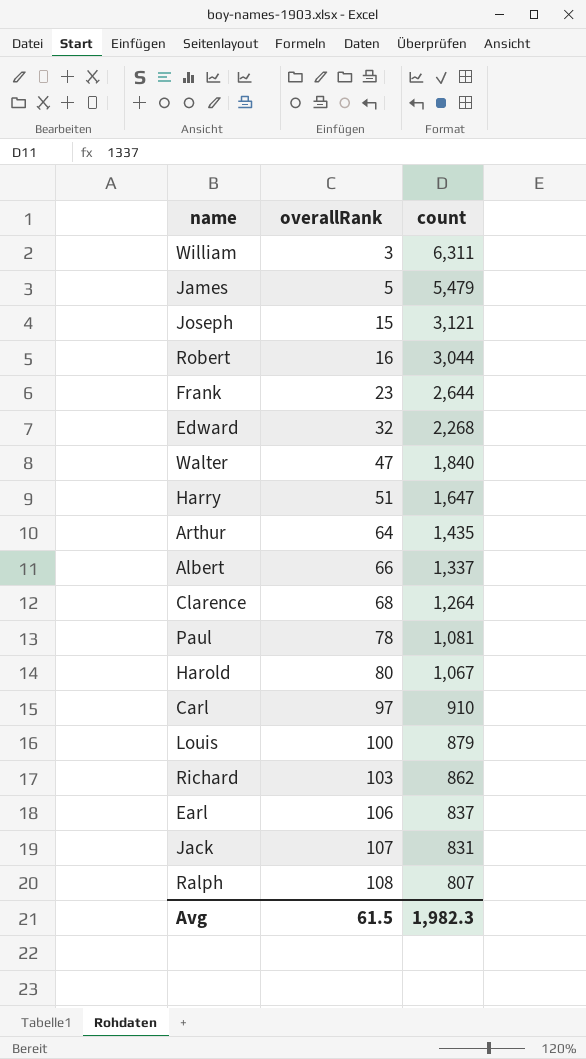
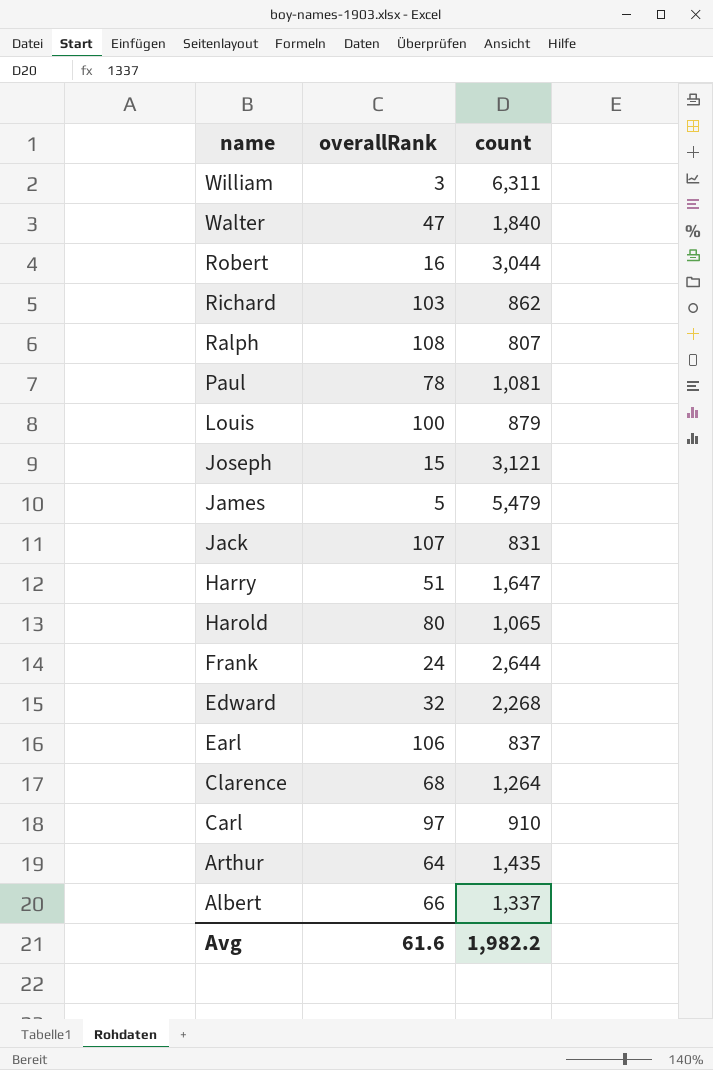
row order: overallRank ascending -> name descending
Harold | count: 1,067 -> 1,065
Frank | overallRank: 23 -> 24
Avg | overallRank: 61.5 -> 61.6
Avg | count: 1,982.3 -> 1,982.2

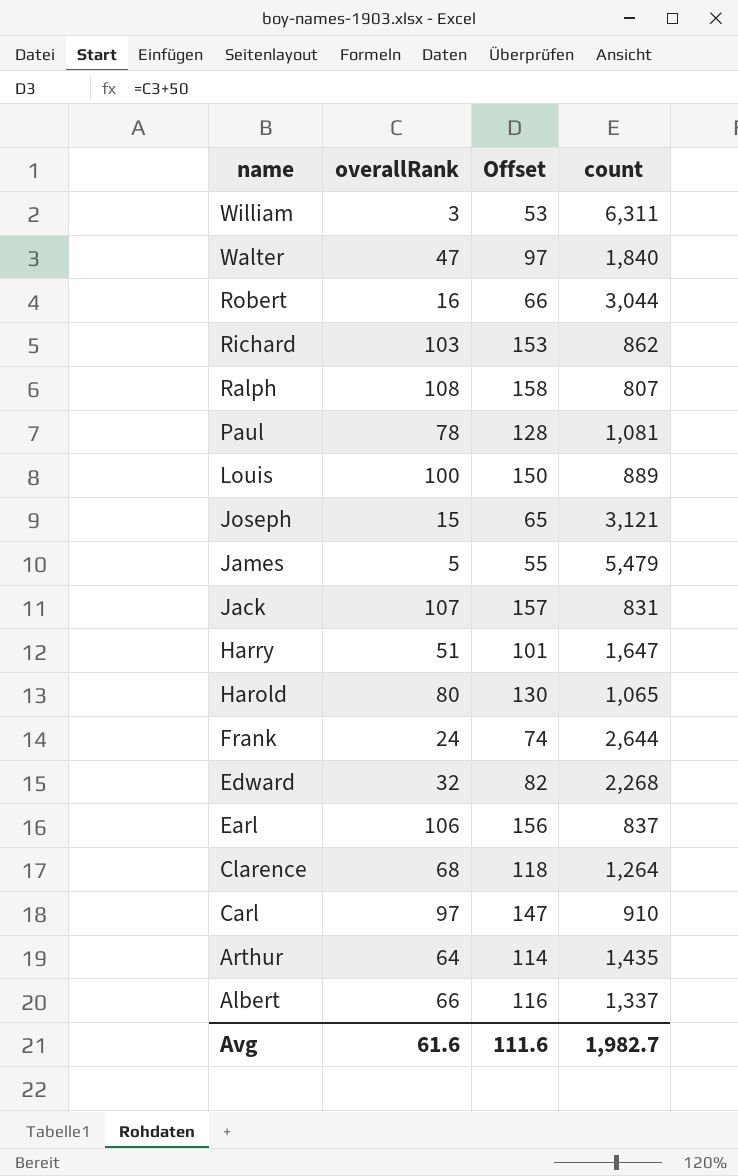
column Offset | formula: none -> [overallRank] + 50
Louis | count: 879 -> 889
Avg | count: 1,982.2 -> 1,982.7

